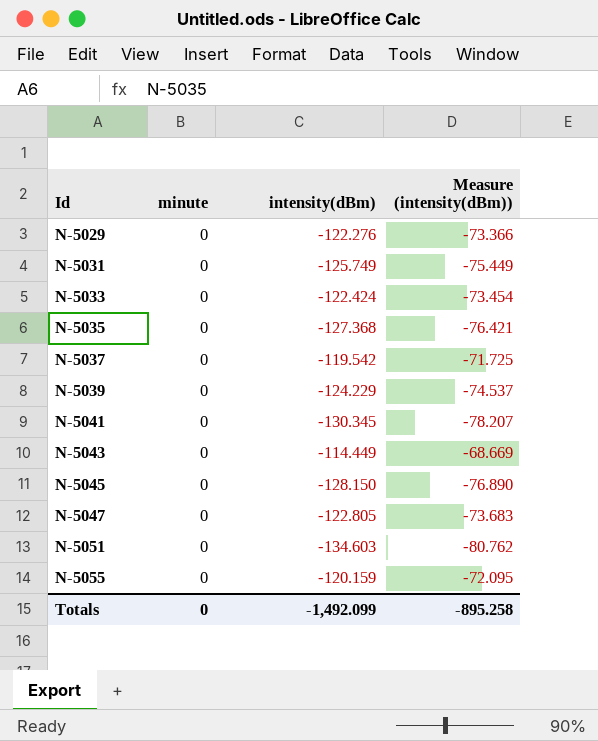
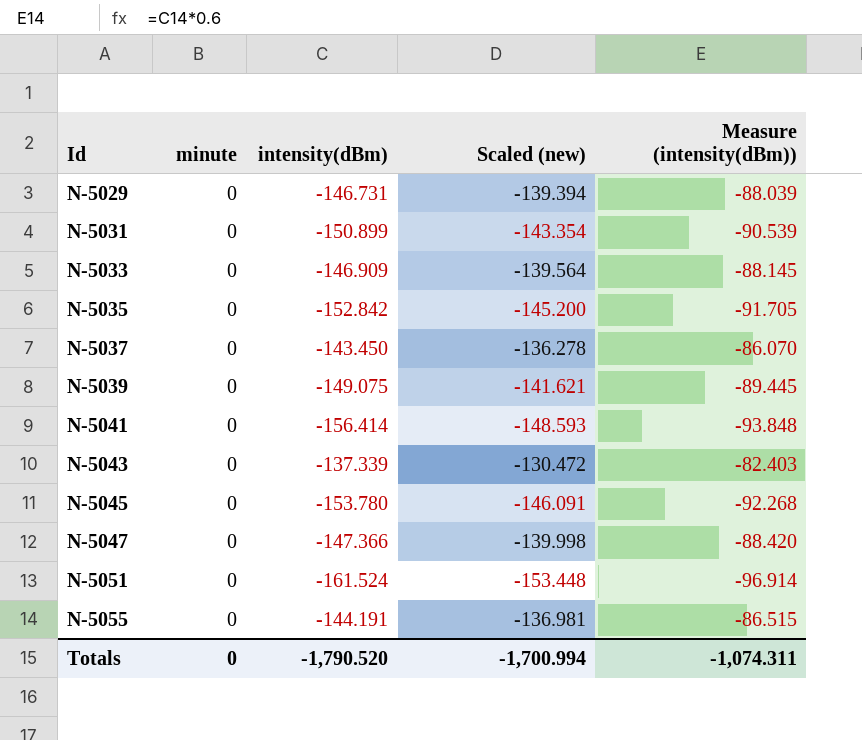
column Scaled (new) | formula: none -> [intensity(dBm)] * 0.95
N-5029 | intensity(dBm): -122.276 -> -146.731
N-5029 | Measure (intensity(dBm)): -73.366 -> -88.039
N-5031 | intensity(dBm): -125.749 -> -150.899
N-5031 | Measure (intensity(dBm)): -75.449 -> -90.539
N-5033 | intensity(dBm): -122.424 -> -146.909
N-5033 | Measure (intensity(dBm)): -73.454 -> -88.145
N-5035 | intensity(dBm): -127.368 -> -152.842
N-5035 | Measure (intensity(dBm)): -76.421 -> -91.705
N-5037 | intensity(dBm): -119.542 -> -143.450
N-5037 | Measure (intensity(dBm)): -71.725 -> -86.070
N-5039 | intensity(dBm): -124.229 -> -149.075
N-5039 | Measure (intensity(dBm)): -74.537 -> -89.445
N-5041 | intensity(dBm): -130.345 -> -156.414
N-5041 | Measure (intensity(dBm)): -78.207 -> -93.848
N-5043 | intensity(dBm): -114.449 -> -137.339
N-5043 | Measure (intensity(dBm)): -68.669 -> -82.403
N-5045 | intensity(dBm): -128.150 -> -153.780
N-5045 | Measure (intensity(dBm)): -76.890 -> -92.268
N-5047 | intensity(dBm): -122.805 -> -147.366
N-5047 | Measure (intensity(dBm)): -73.683 -> -88.420
N-5051 | intensity(dBm): -134.603 -> -161.524
N-5051 | Measure (intensity(dBm)): -80.762 -> -96.914
N-5055 | intensity(dBm): -120.159 -> -144.191
N-5055 | Measure (intensity(dBm)): -72.095 -> -86.515
Totals | intensity(dBm): -1,492.099 -> -1,790.520
Totals | Measure (intensity(dBm)): -895.258 -> -1,074.311

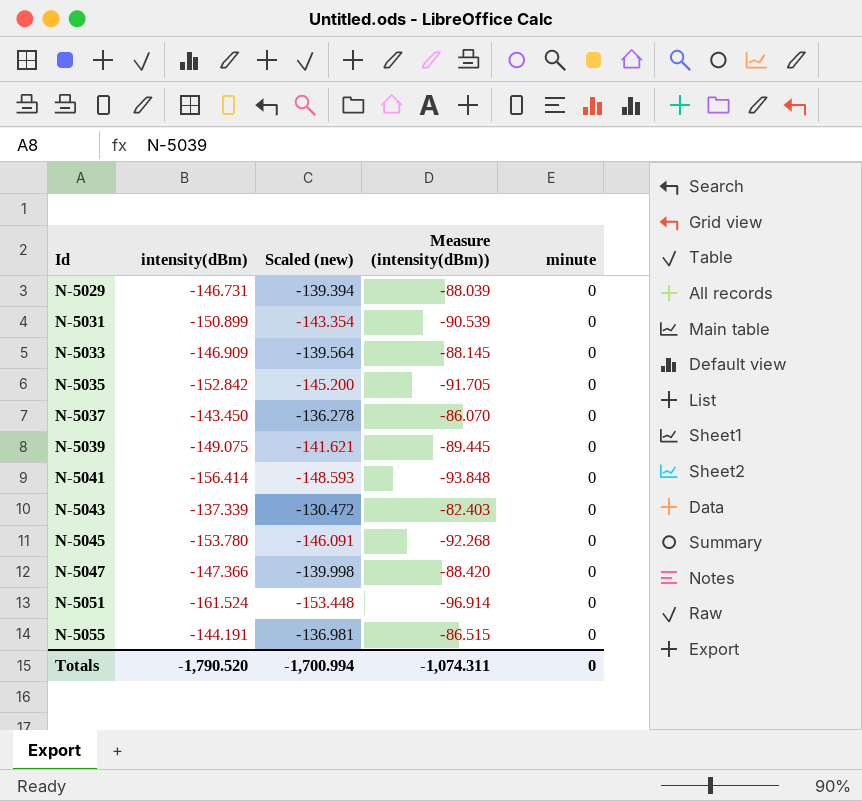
column minute | position: 2 -> 5

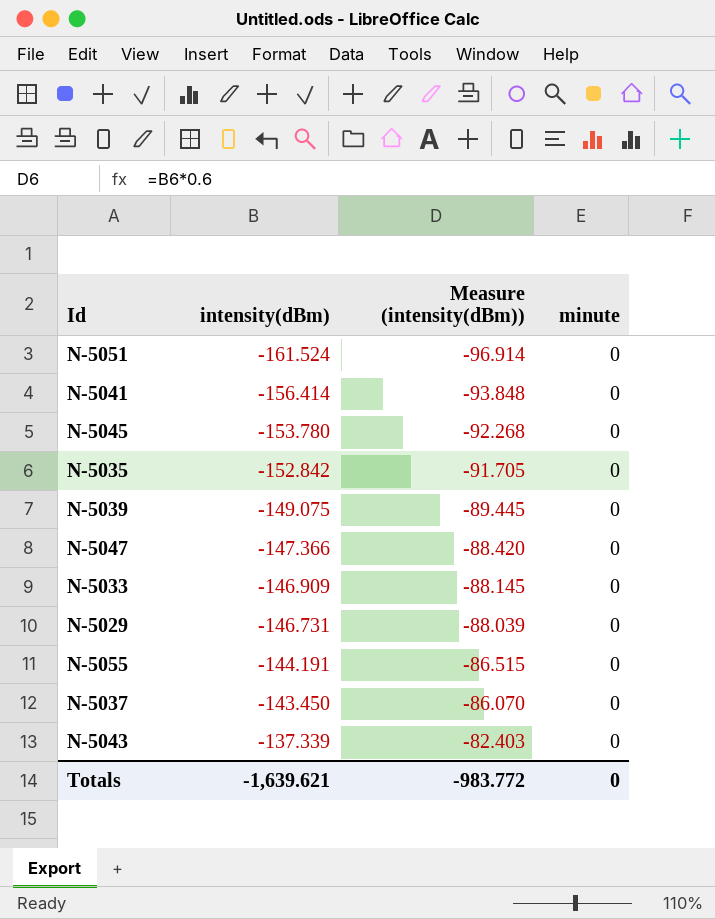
row order: Id ascending -> intensity(dBm) ascending
column Scaled (new) | formula: [intensity(dBm)] * 0.95 -> none
row N-5031: -150.899 | -143.354 | -90.539 | 0 -> none
Totals | intensity(dBm): -1,790.520 -> -1,639.621
Totals | Measure (intensity(dBm)): -1,074.311 -> -983.772

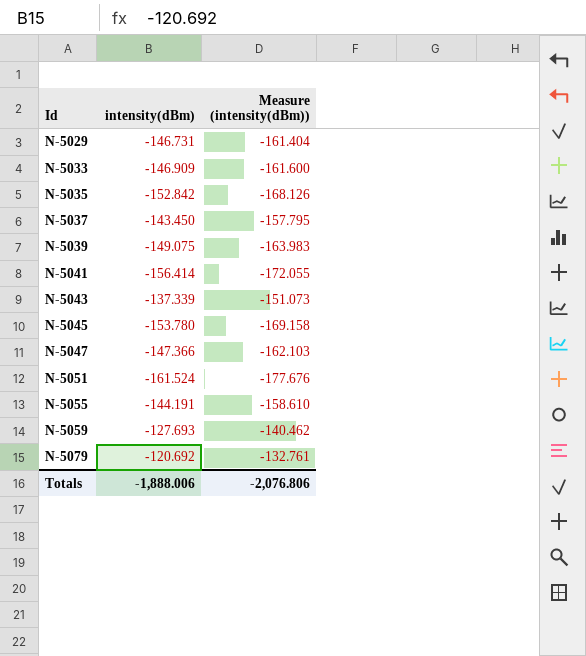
row order: intensity(dBm) ascending -> Id ascending
column minute | position: 4 -> none
column Measure (intensity(dBm)) | formula: [intensity(dBm)] * 0.6 -> [intensity(dBm)] * 1.1
row N-5059: none -> -127.693 | -140.462
row N-5079: none -> -120.692 | -132.761
Totals | intensity(dBm): -1,639.621 -> -1,888.006
Totals | Measure (intensity(dBm)): -983.772 -> -2,076.806

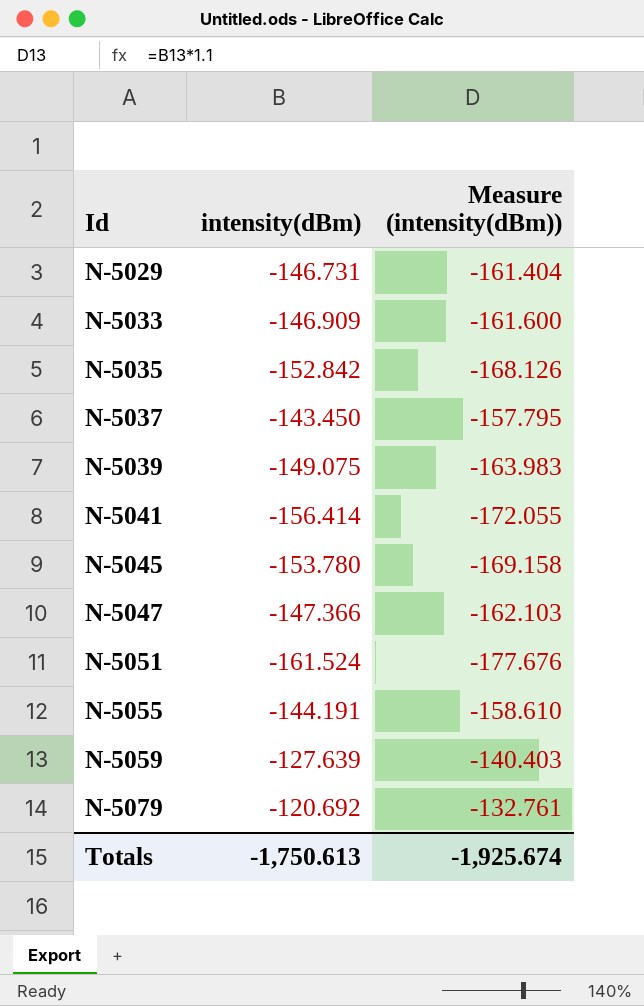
row N-5043: -137.339 | -151.073 -> none
N-5059 | intensity(dBm): -127.693 -> -127.639
N-5059 | Measure (intensity(dBm)): -140.462 -> -140.403
Totals | intensity(dBm): -1,888.006 -> -1,750.613
Totals | Measure (intensity(dBm)): -2,076.806 -> -1,925.674

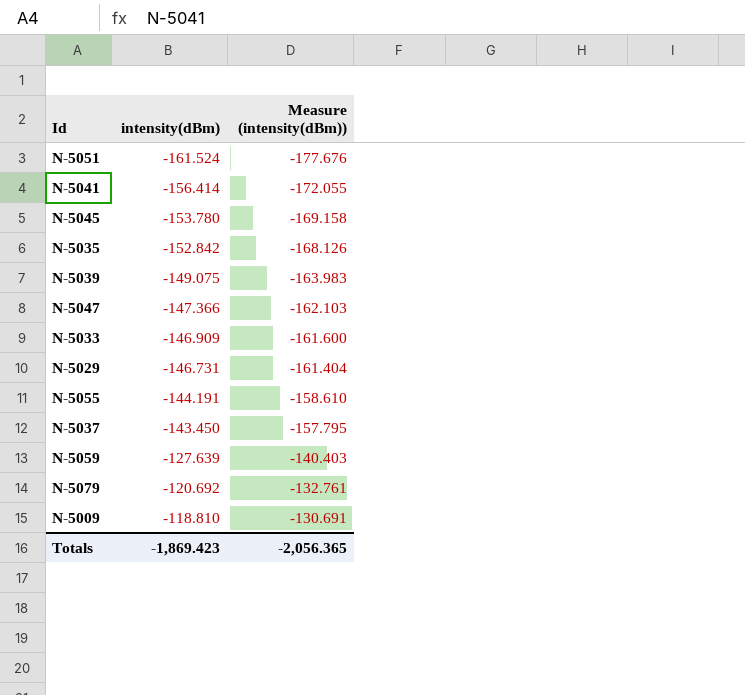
row order: Id ascending -> intensity(dBm) ascending
row N-5009: none -> -118.810 | -130.691
Totals | intensity(dBm): -1,750.613 -> -1,869.423
Totals | Measure (intensity(dBm)): -1,925.674 -> -2,056.365

